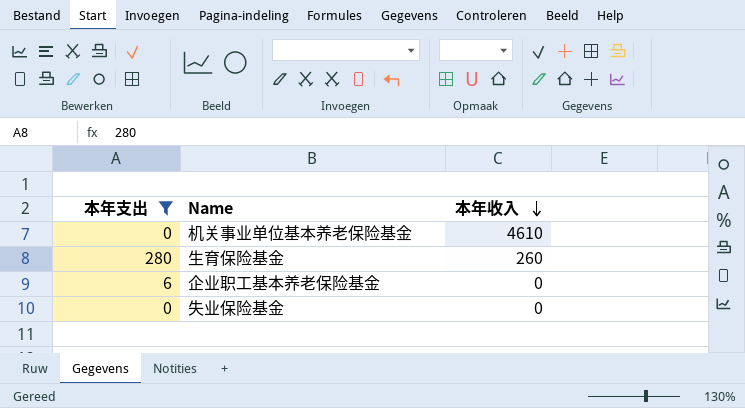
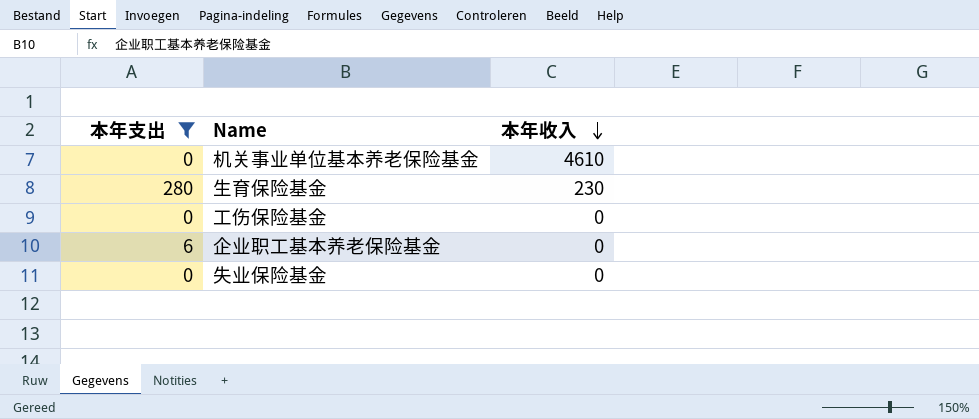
生育保险基金 | 本年收入: 260 -> 230
row 工伤保险基金: none -> 0 | 0

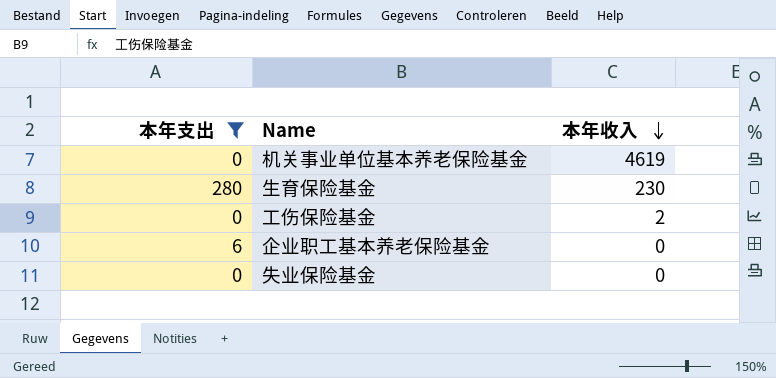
机关事业单位基本养老保险基金 | 本年收入: 4610 -> 4619
工伤保险基金 | 本年收入: 0 -> 2

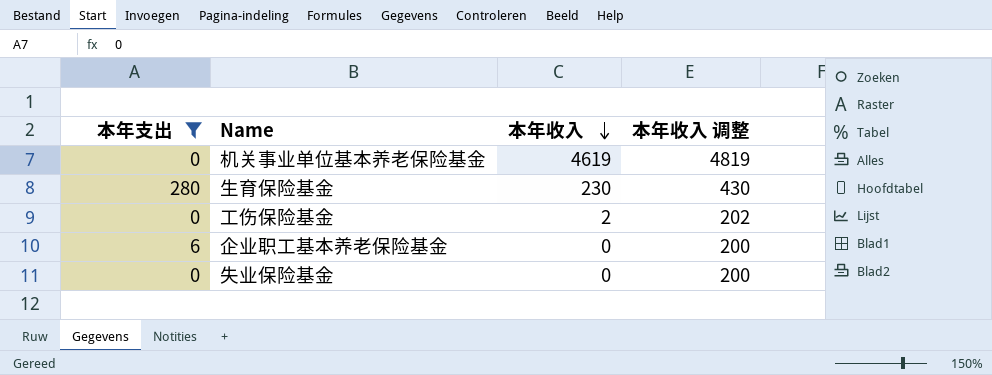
column 本年收入 调整 | formula: none -> [本年收入] + 200

